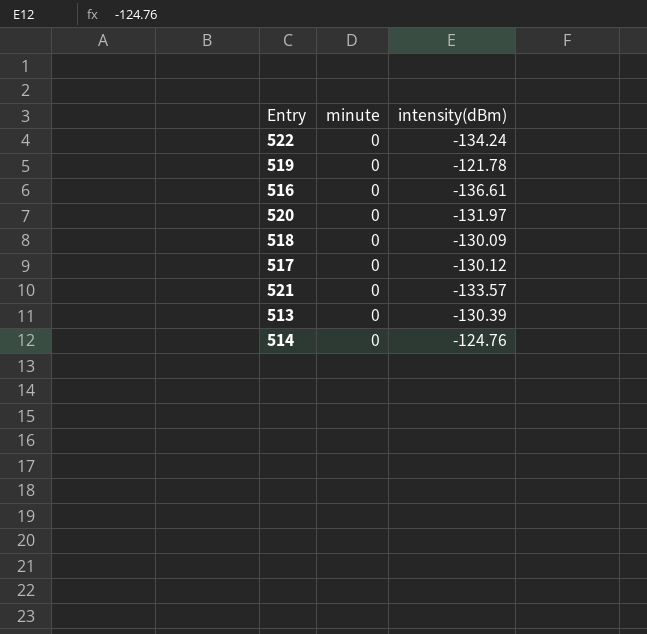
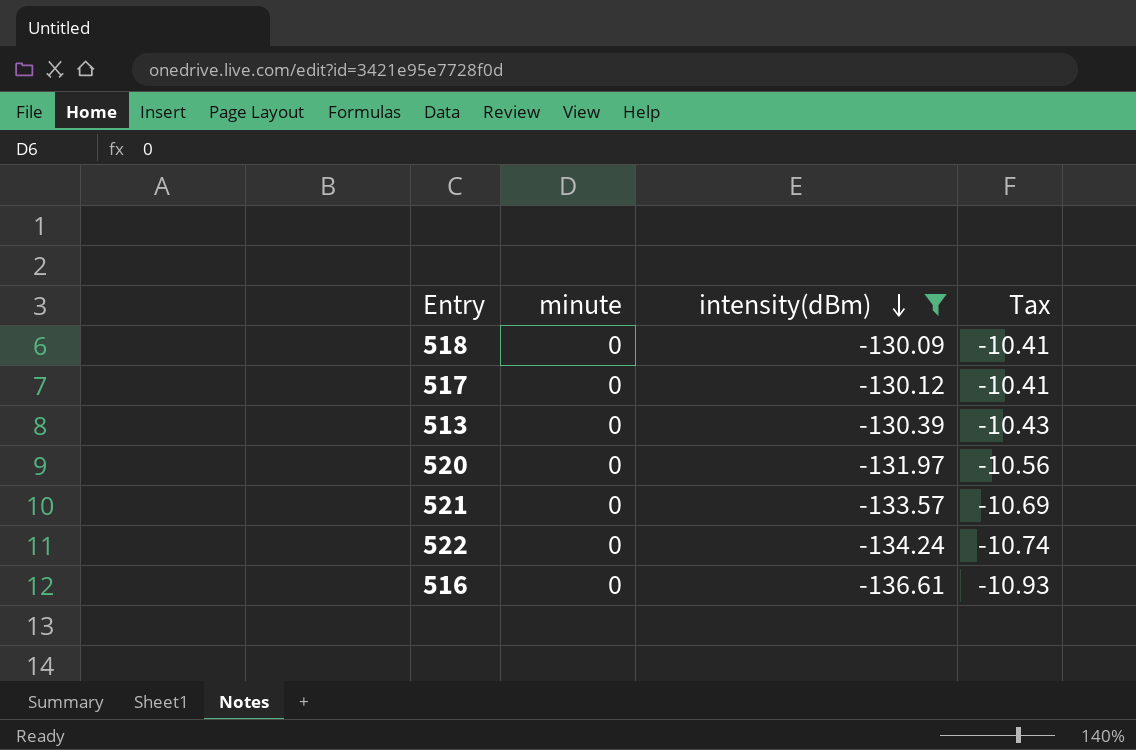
filter: none -> intensity(dBm) <= -130.09
row order: none -> intensity(dBm) descending
column Tax | formula: none -> [intensity(dBm)] * 0.08

